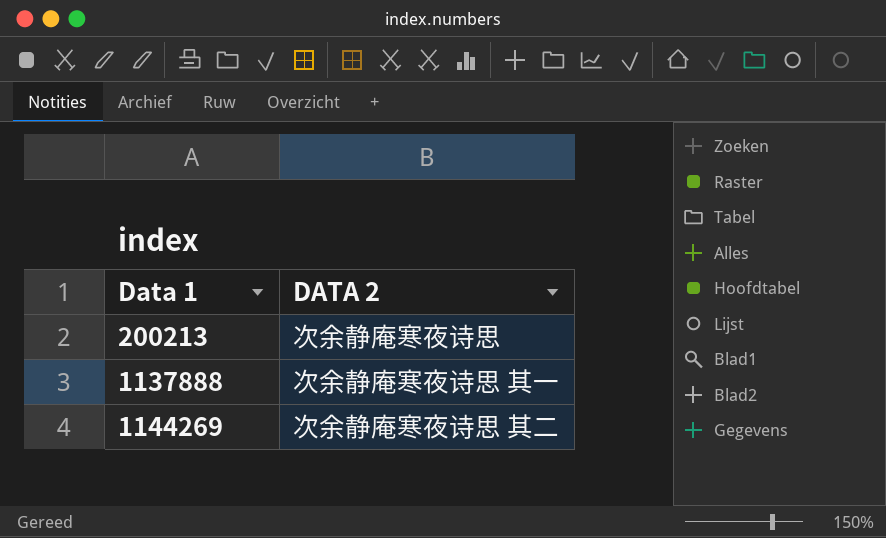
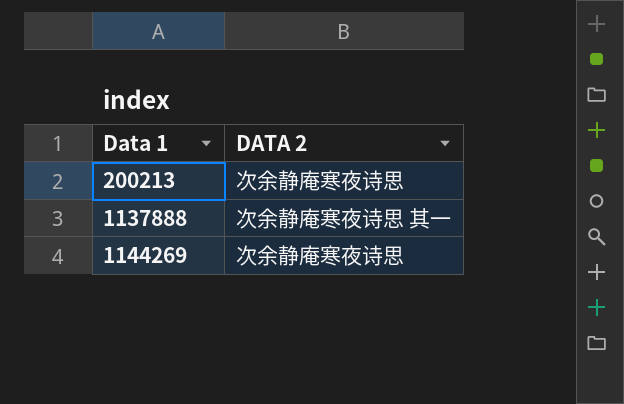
1144269 | DATA 2: 次余静庵寒夜诗思 其二 -> 次余静庵寒夜诗思

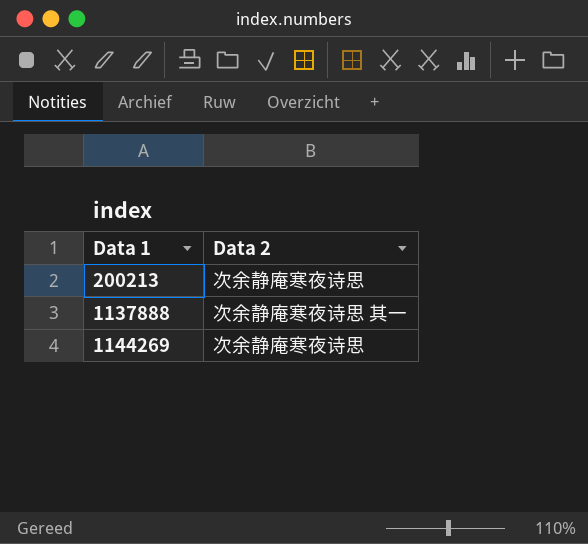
column name: DATA 2 -> Data 2

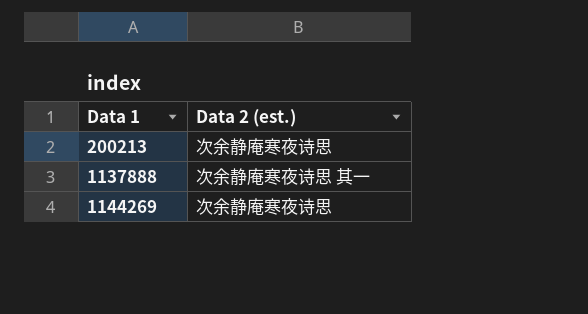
column name: Data 2 -> Data 2 (est.)

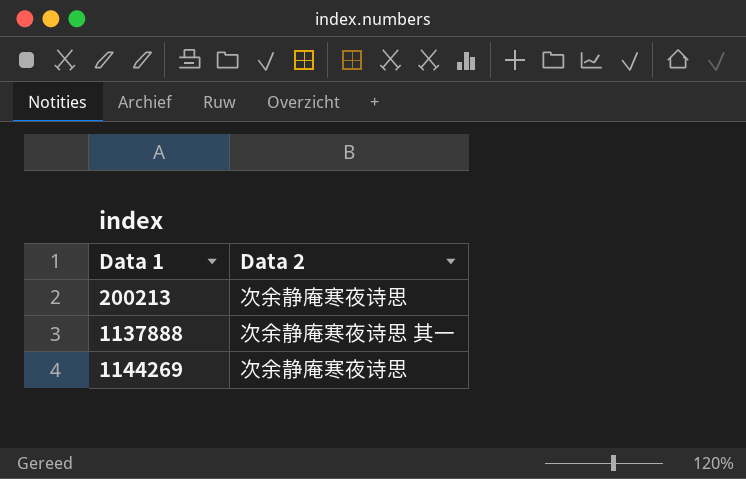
column name: Data 2 (est.) -> Data 2

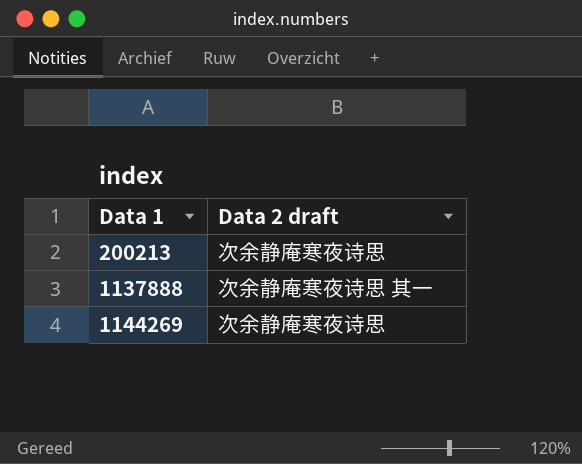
column name: Data 2 -> Data 2 draft

